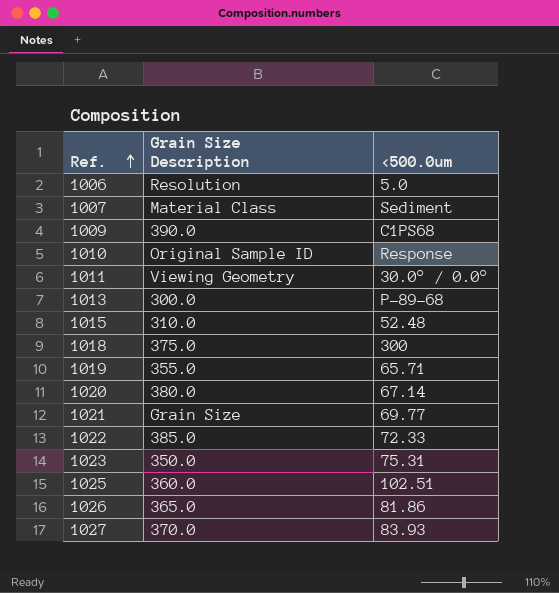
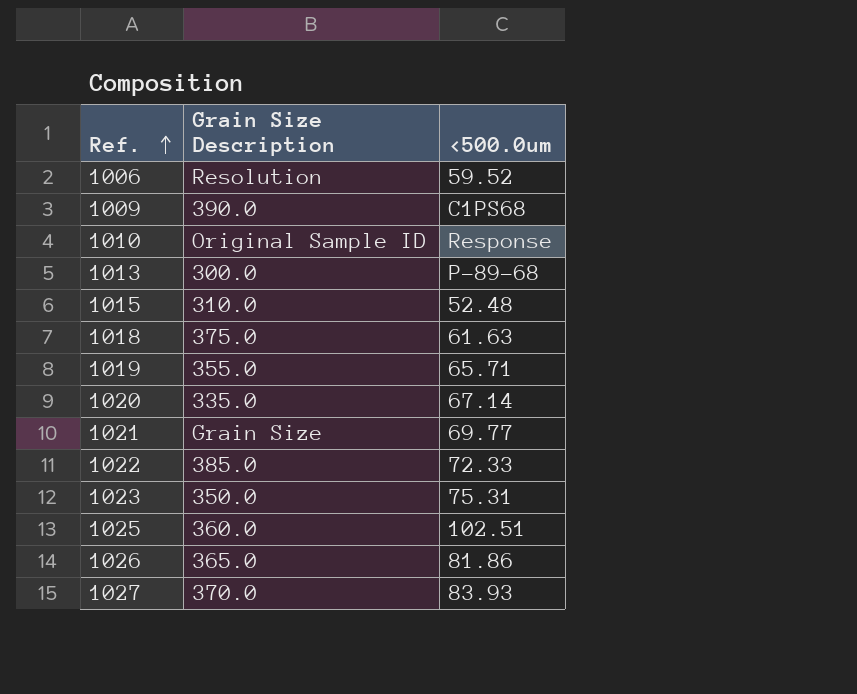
row 1007: Material Class | Sediment -> none
row 1011: Viewing Geometry | 30.0° / 0.0° -> none
1006 | <500.0um: 5.0 -> 59.52
1018 | <500.0um: 300 -> 61.63
1020 | Grain Size Description: 380.0 -> 335.0

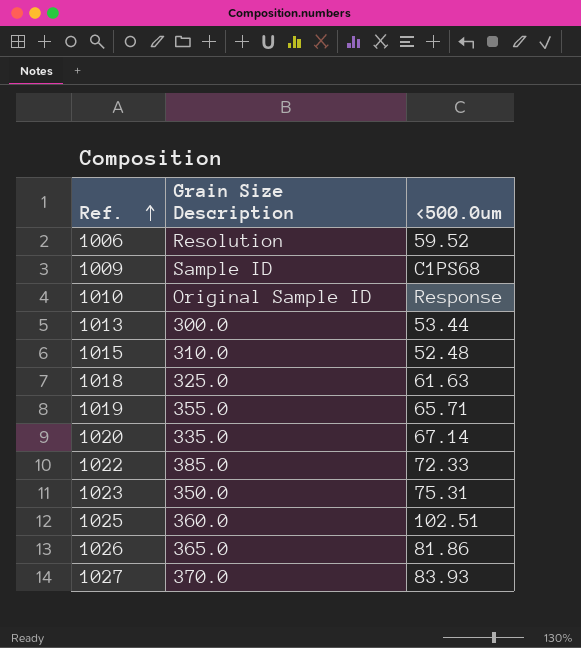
row 1021: Grain Size | 69.77 -> none
1009 | Grain Size Description: 390.0 -> Sample ID
1013 | <500.0um: P-89-68 -> 53.44
1018 | Grain Size Description: 375.0 -> 325.0

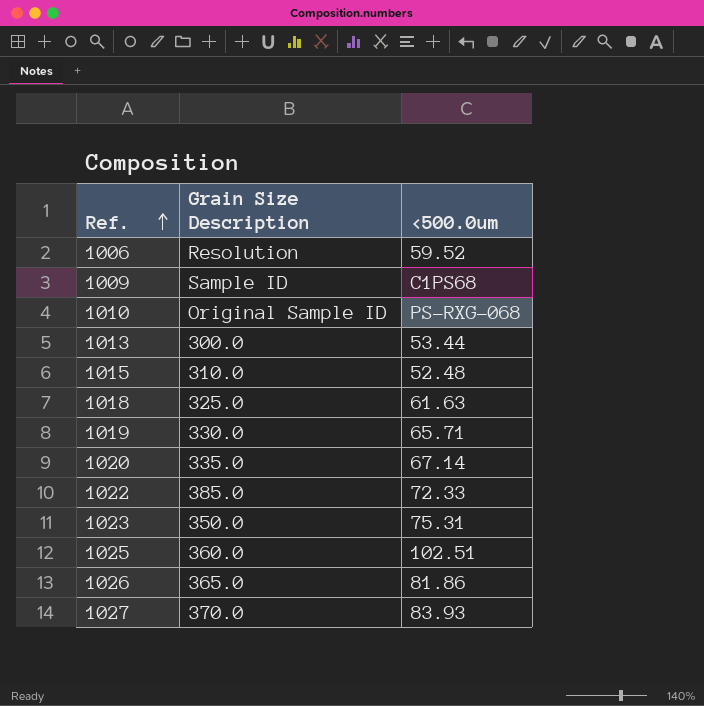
1010 | <500.0um: Response -> PS-RXG-068
1019 | Grain Size Description: 355.0 -> 330.0

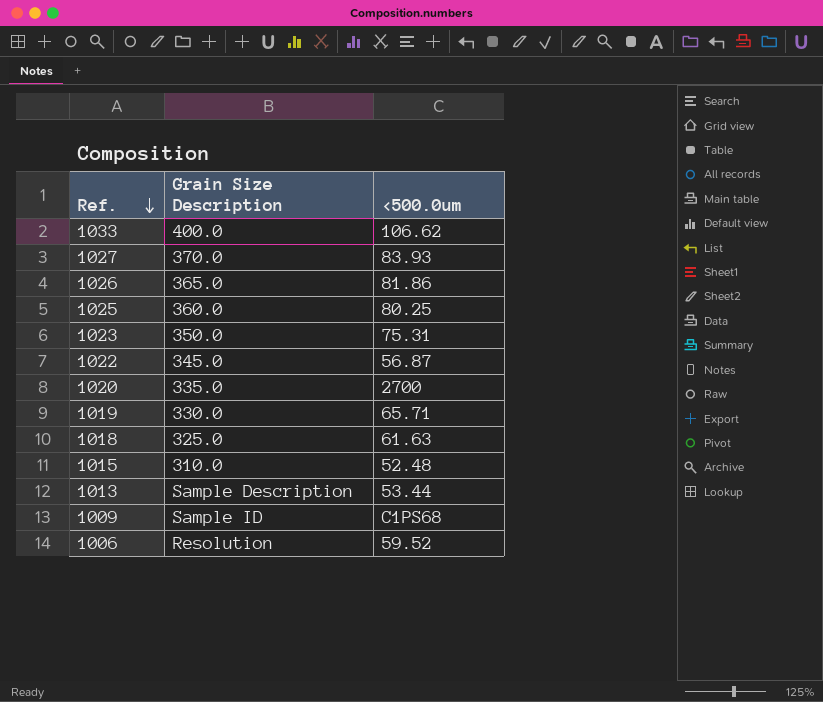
row order: Ref. ascending -> Ref. descending
row 1010: Original Sample ID | PS-RXG-068 -> none
row 1033: none -> 400.0 | 106.62
1025 | <500.0um: 102.51 -> 80.25
1022 | Grain Size Description: 385.0 -> 345.0
1022 | <500.0um: 72.33 -> 56.87
1020 | <500.0um: 67.14 -> 2700
1013 | Grain Size Description: 300.0 -> Sample Description

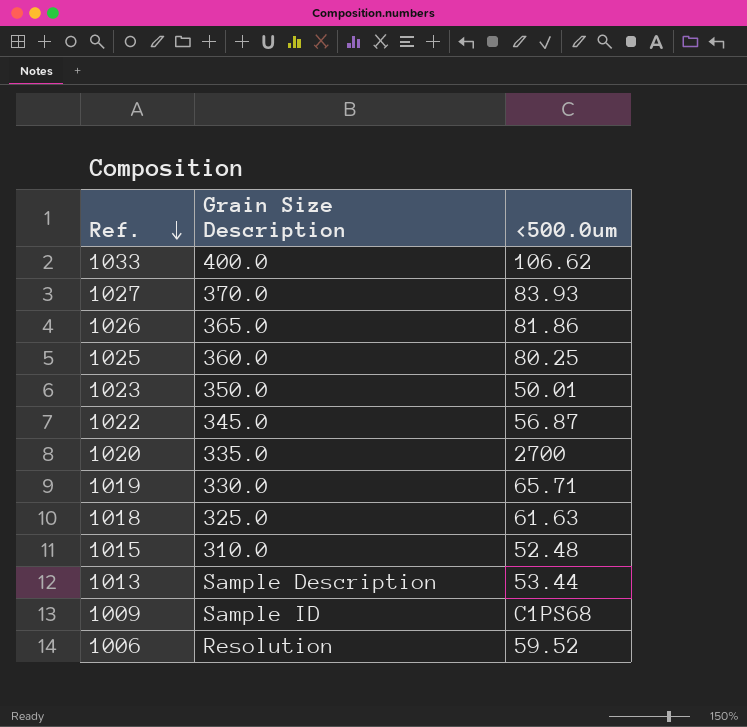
1023 | <500.0um: 75.31 -> 50.01

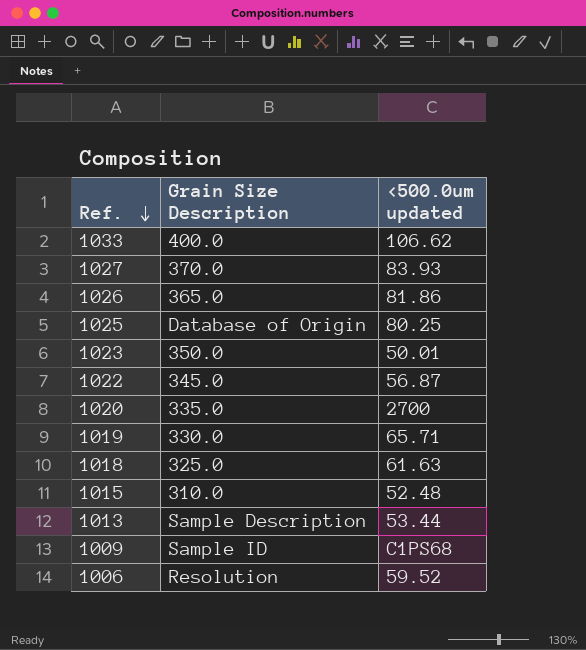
column name: <500.0um -> <500.0um updated
1025 | Grain Size Description: 360.0 -> Database of Origin

